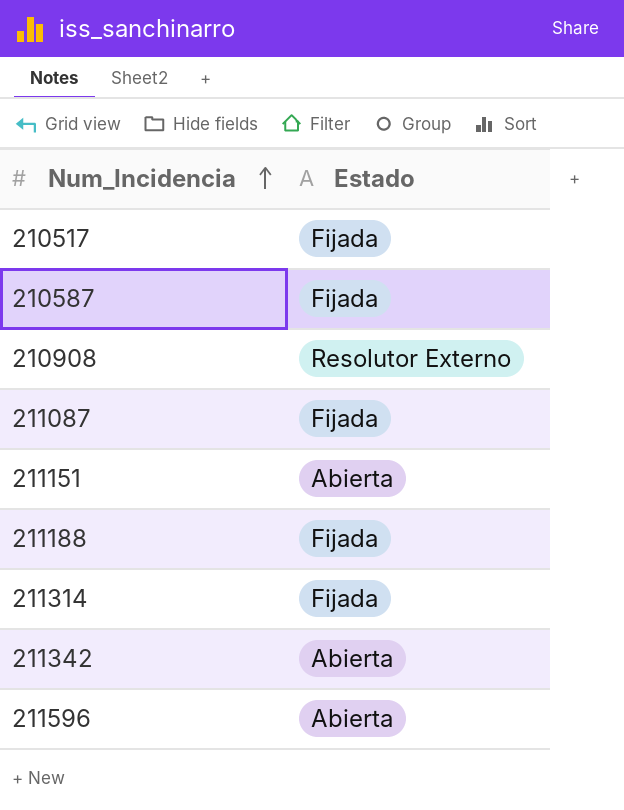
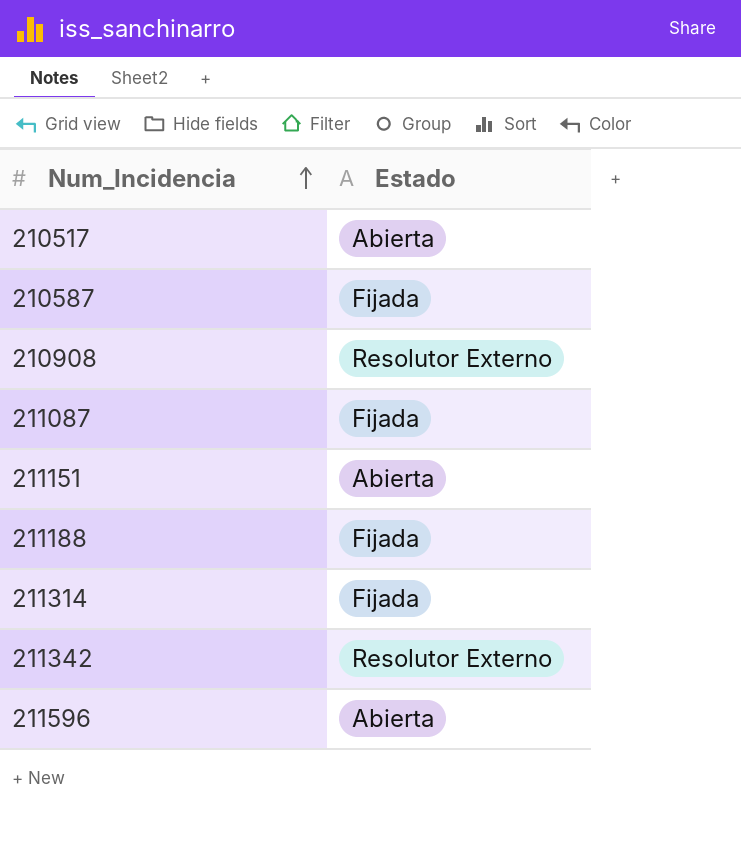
210517 | Estado: Fijada -> Abierta
211342 | Estado: Abierta -> Resolutor Externo

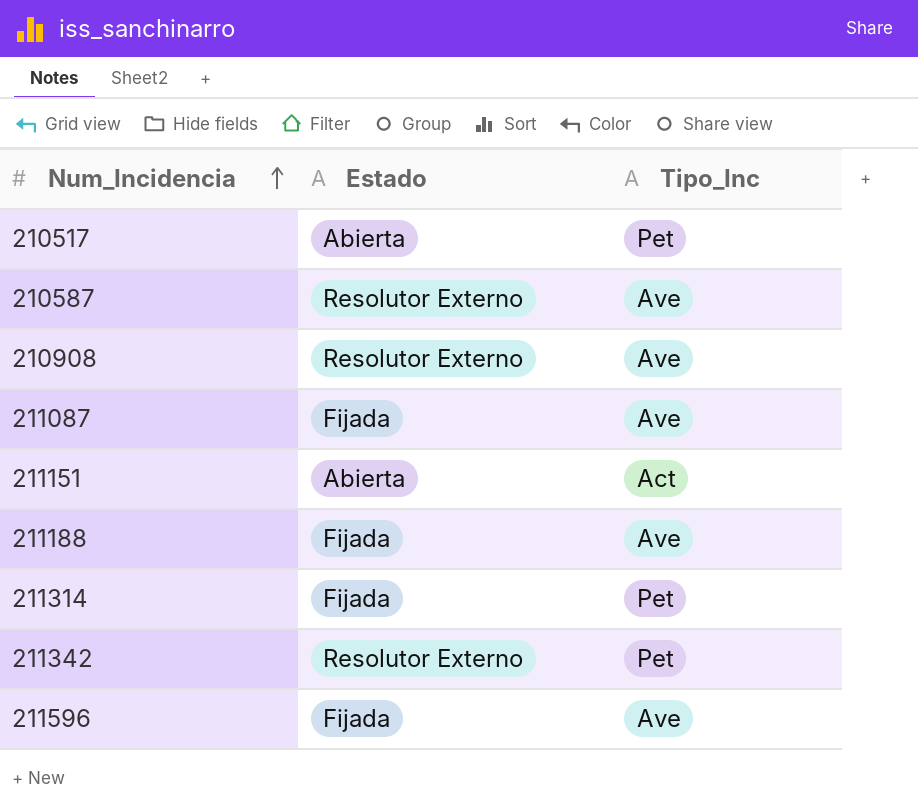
column Tipo_Inc | position: none -> 3
210587 | Estado: Fijada -> Resolutor Externo
211596 | Estado: Abierta -> Fijada

